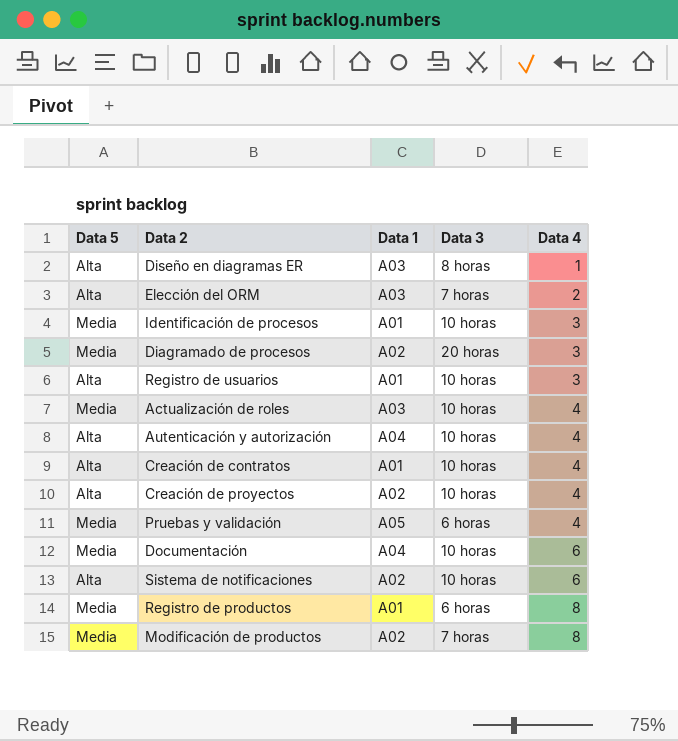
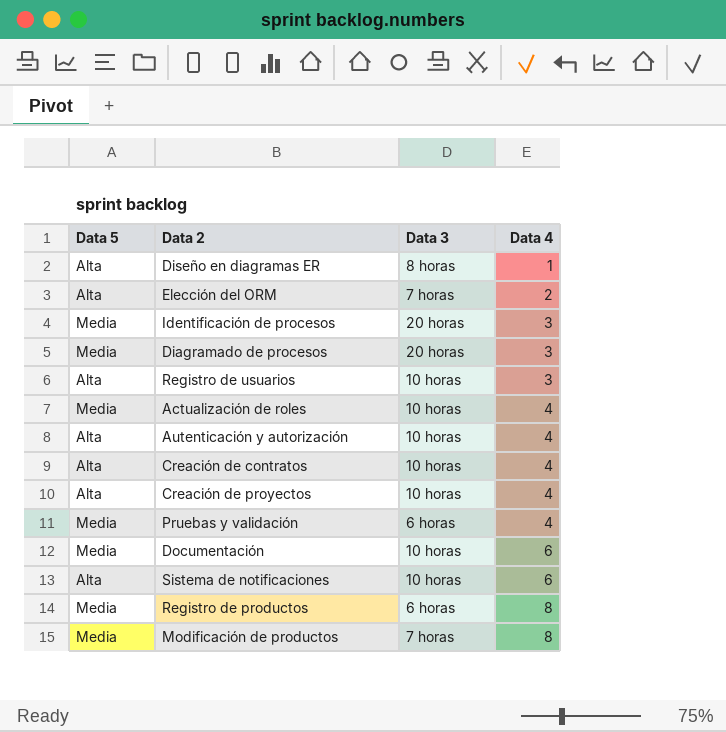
column Data 1 | position: 3 -> none
Identificación de procesos | Data 3: 10 horas -> 20 horas

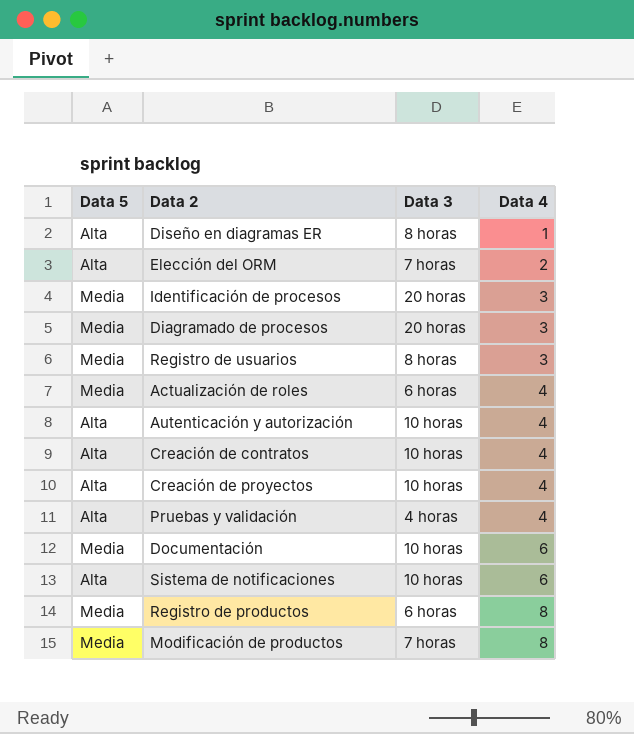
Registro de usuarios | Data 5: Alta -> Media
Registro de usuarios | Data 3: 10 horas -> 8 horas
Actualización de roles | Data 3: 10 horas -> 6 horas
Pruebas y validación | Data 5: Media -> Alta
Pruebas y validación | Data 3: 6 horas -> 4 horas

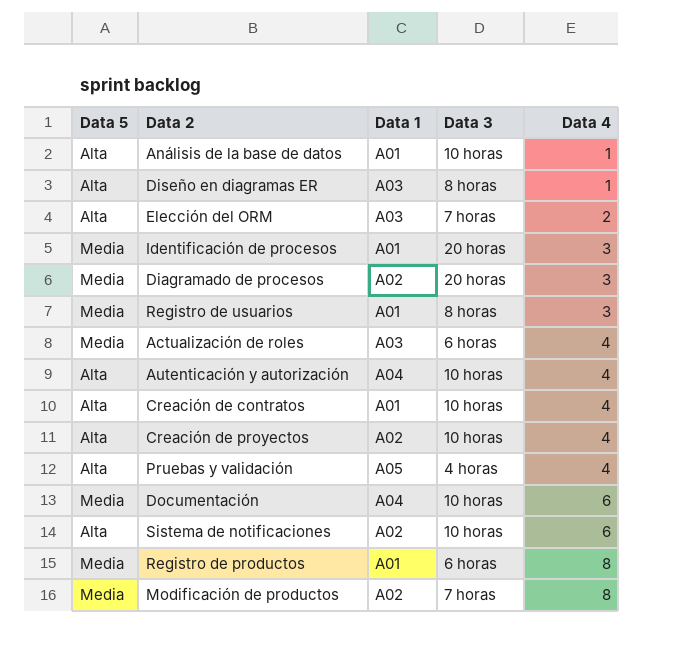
column Data 1 | position: none -> 3
row Análisis de la base de datos: none -> Alta | A01 | 10 horas | 1

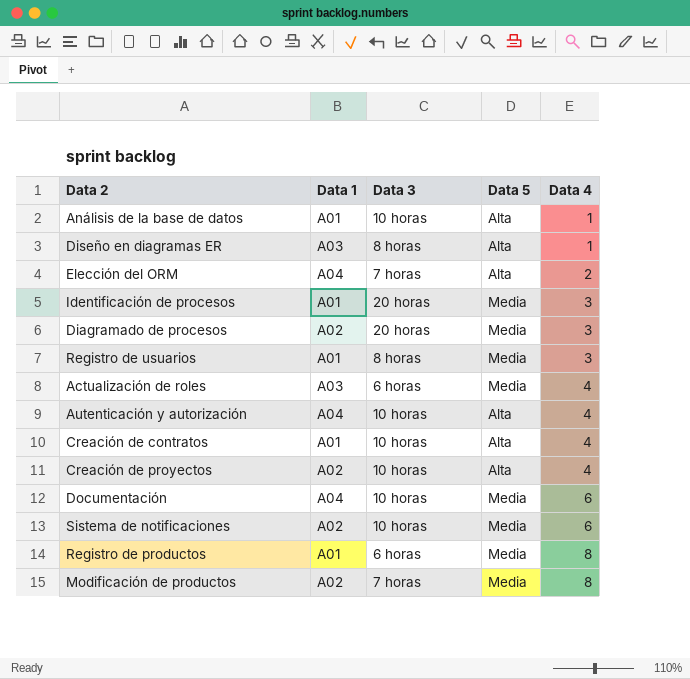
column Data 5 | position: 1 -> 4
row Pruebas y validación: Alta | A05 | 4 horas | 4 -> none
Elección del ORM | Data 1: A03 -> A04
Sistema de notificaciones | Data 5: Alta -> Media

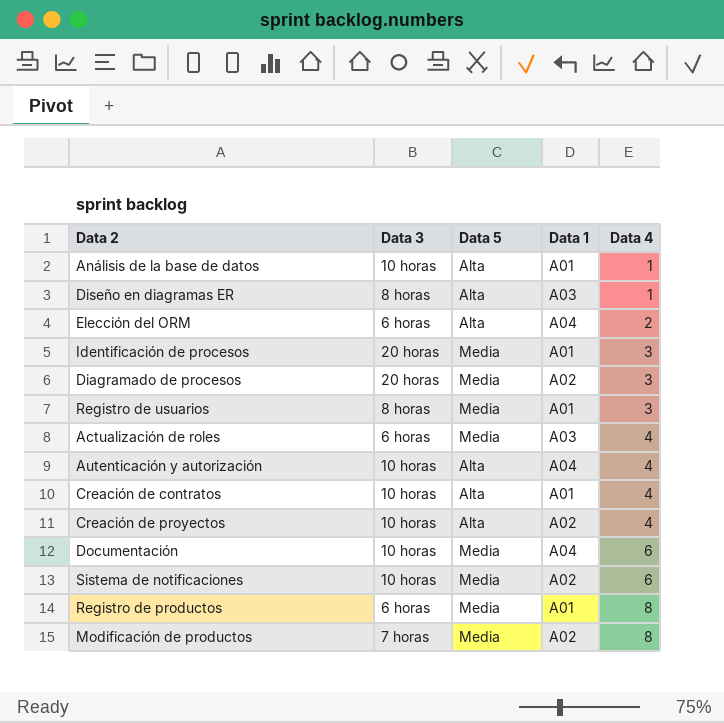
column Data 1 | position: 2 -> 4
Elección del ORM | Data 3: 7 horas -> 6 horas

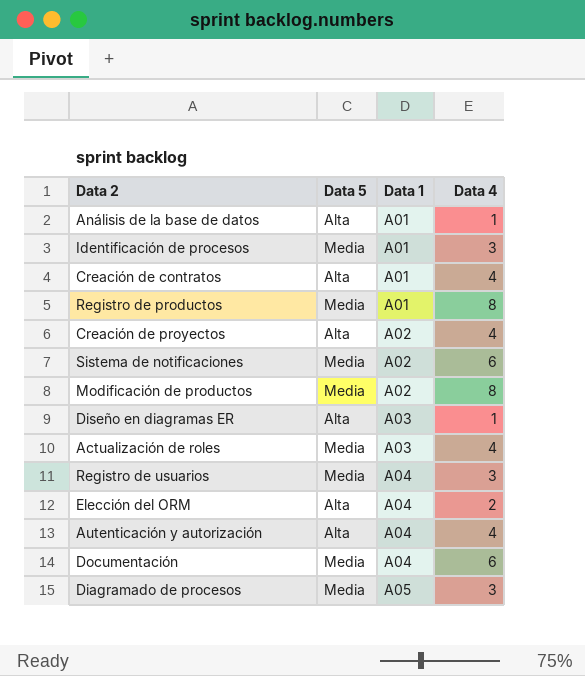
row order: Data 4 ascending -> Data 1 ascending
column Data 3 | position: 2 -> none
Registro de usuarios | Data 1: A01 -> A04
Diagramado de procesos | Data 1: A02 -> A05

